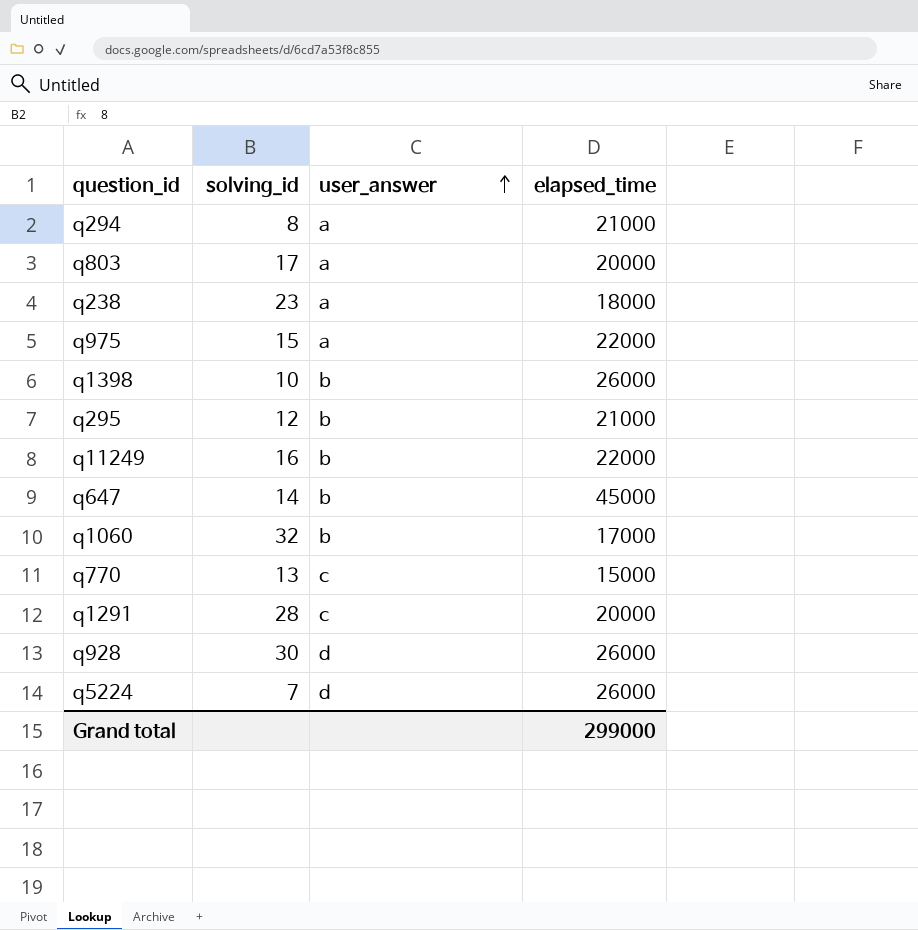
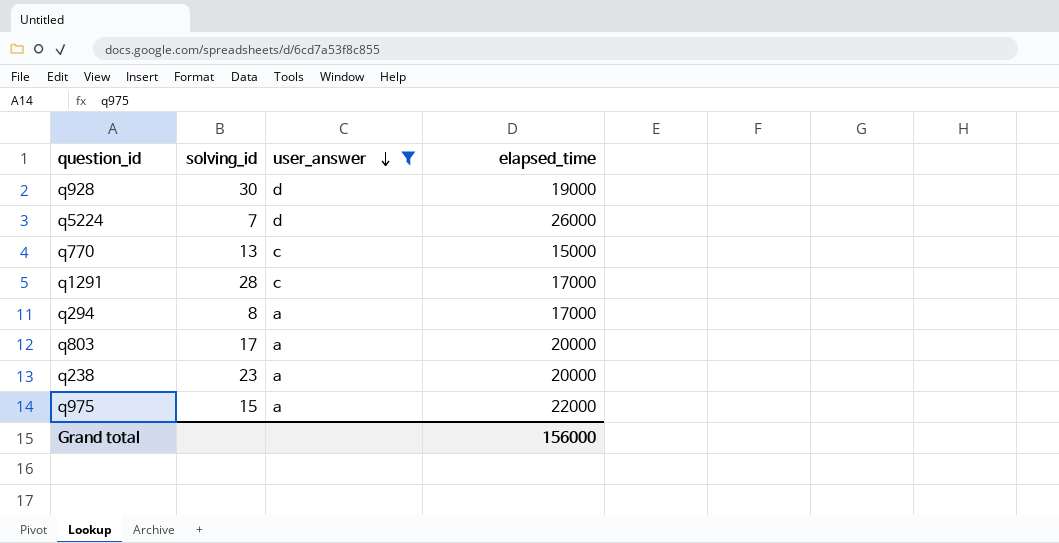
filter: none -> user_answer != b
row order: user_answer ascending -> user_answer descending
q928 | elapsed_time: 26000 -> 19000
q1291 | elapsed_time: 20000 -> 17000
q294 | elapsed_time: 21000 -> 17000
q238 | elapsed_time: 18000 -> 20000
Grand total | elapsed_time: 299000 -> 156000

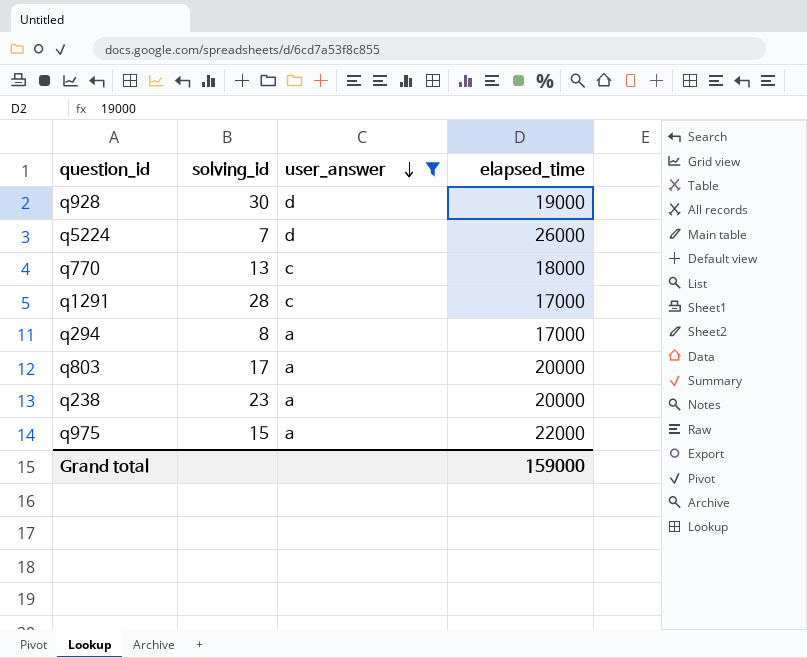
q770 | elapsed_time: 15000 -> 18000
Grand total | elapsed_time: 156000 -> 159000

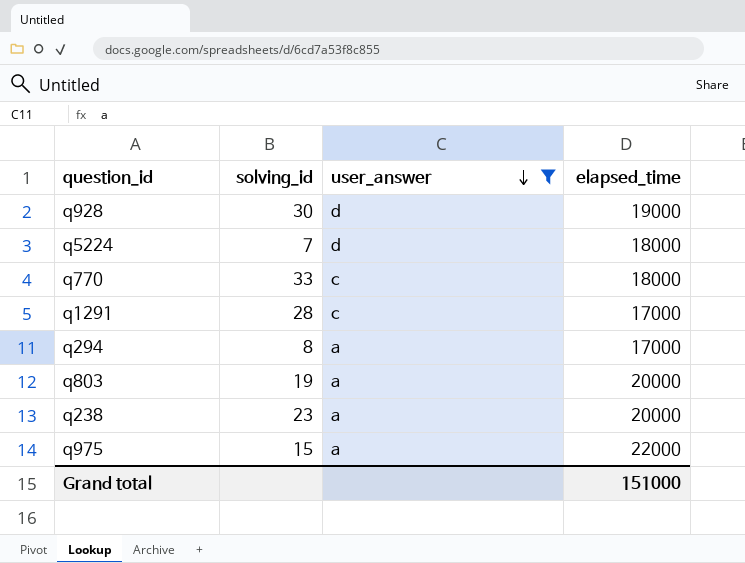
q5224 | elapsed_time: 26000 -> 18000
q770 | solving_id: 13 -> 33
q803 | solving_id: 17 -> 19
Grand total | elapsed_time: 159000 -> 151000

